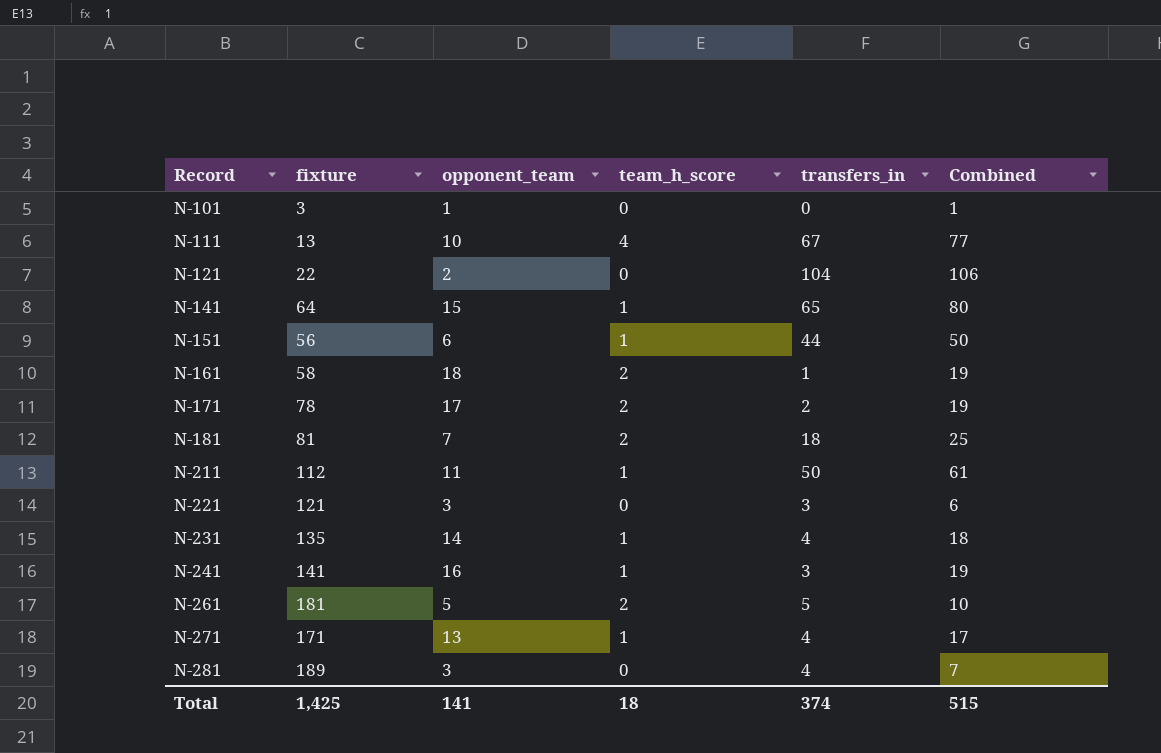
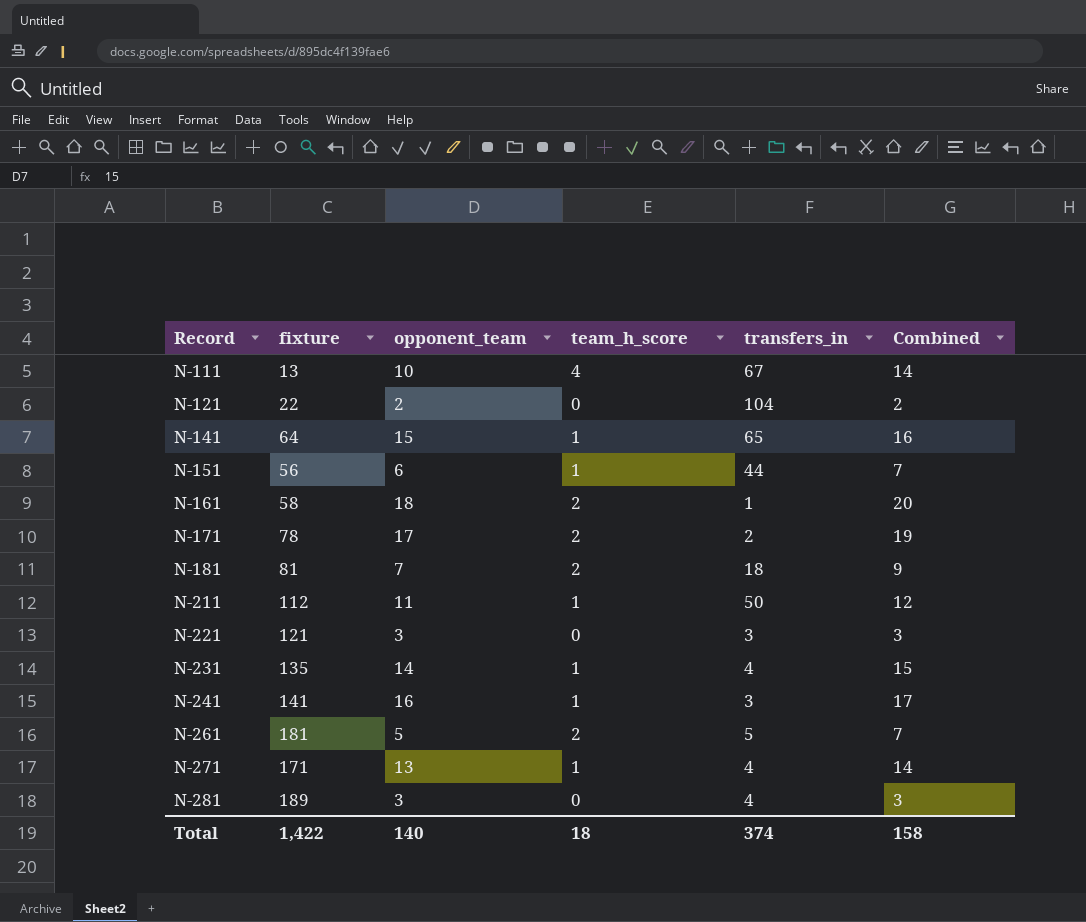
column Combined | formula: [opponent_team] + [transfers_in] -> [opponent_team] + [team_h_score]
row N-101: 3 | 1 | 0 | 0 | 1 -> none
Total | fixture: 1,425 -> 1,422
Total | opponent_team: 141 -> 140
Total | Combined: 515 -> 158

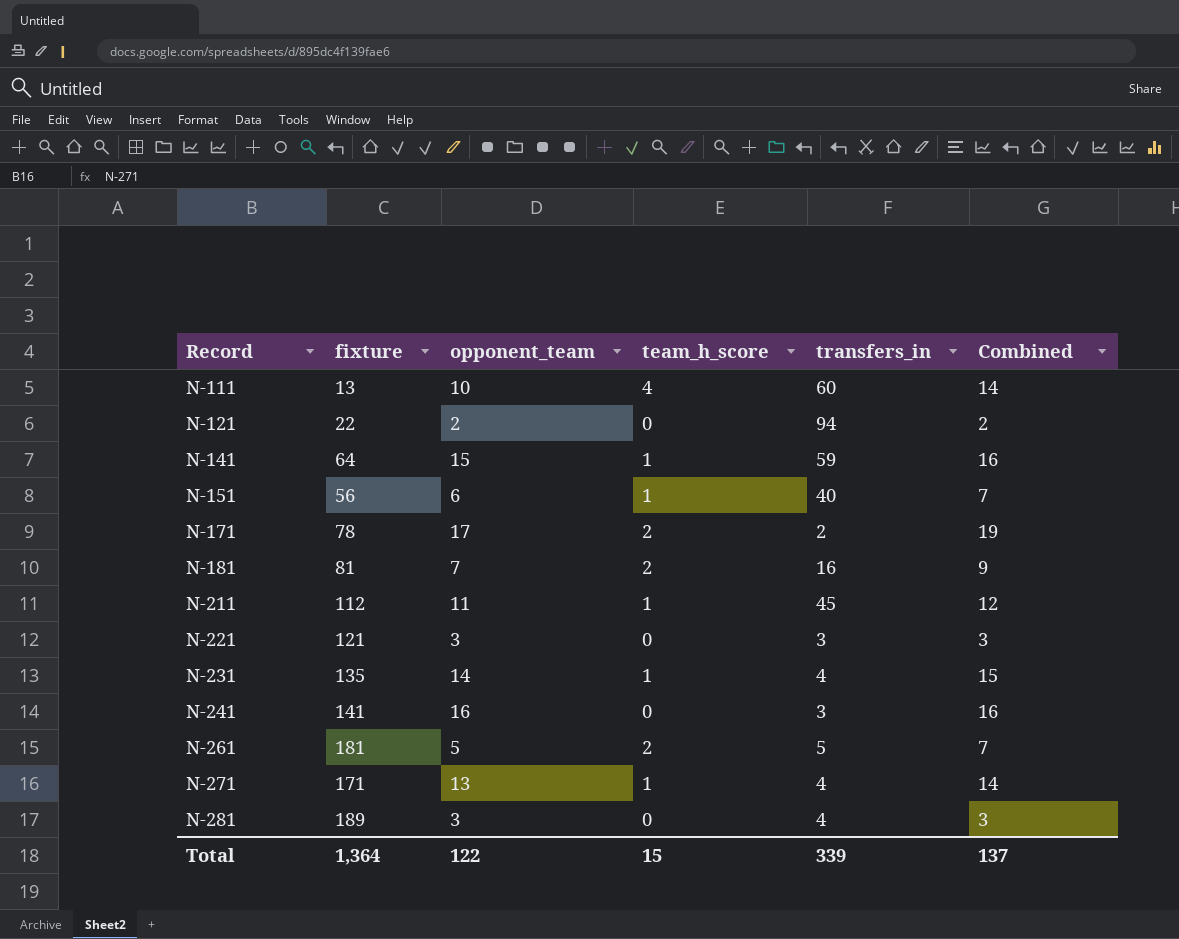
row N-161: 58 | 18 | 2 | 1 | 20 -> none
N-111 | transfers_in: 67 -> 60
N-121 | transfers_in: 104 -> 94
N-141 | transfers_in: 65 -> 59
N-151 | transfers_in: 44 -> 40
N-181 | transfers_in: 18 -> 16
N-211 | transfers_in: 50 -> 45
N-241 | team_h_score: 1 -> 0
N-241 | Combined: 17 -> 16
Total | fixture: 1,422 -> 1,364
Total | opponent_team: 140 -> 122
Total | team_h_score: 18 -> 15
Total | transfers_in: 374 -> 339
Total | Combined: 158 -> 137

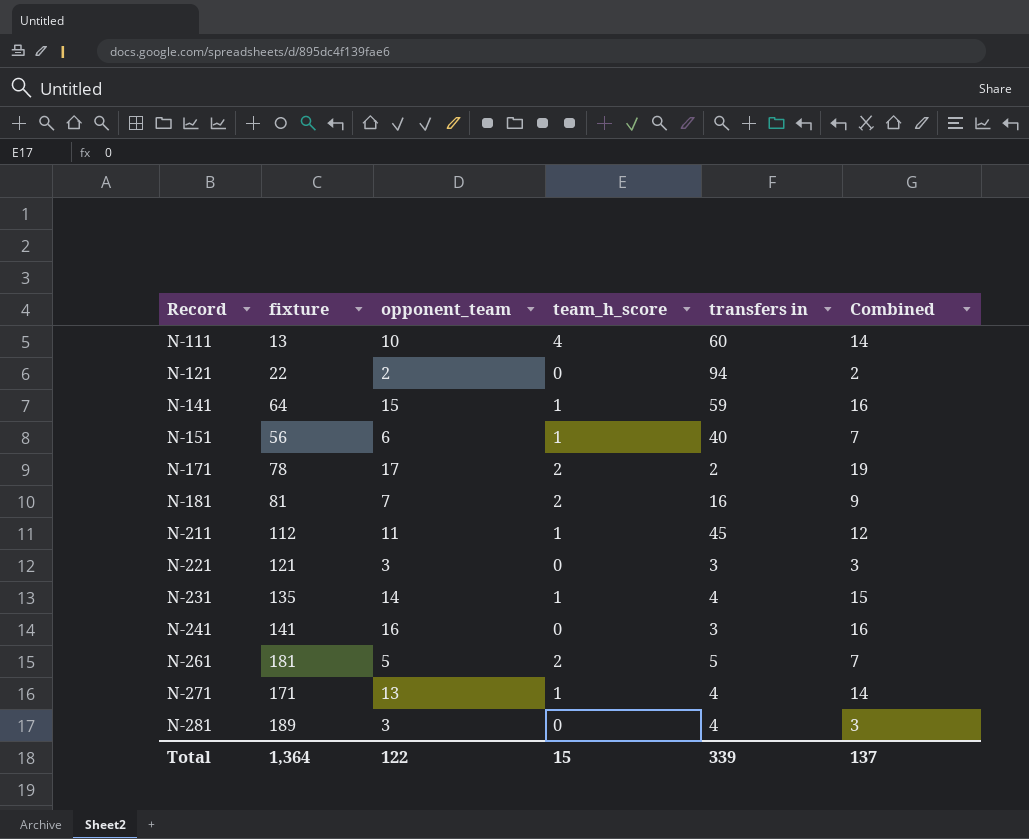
column name: transfers_in -> transfers in

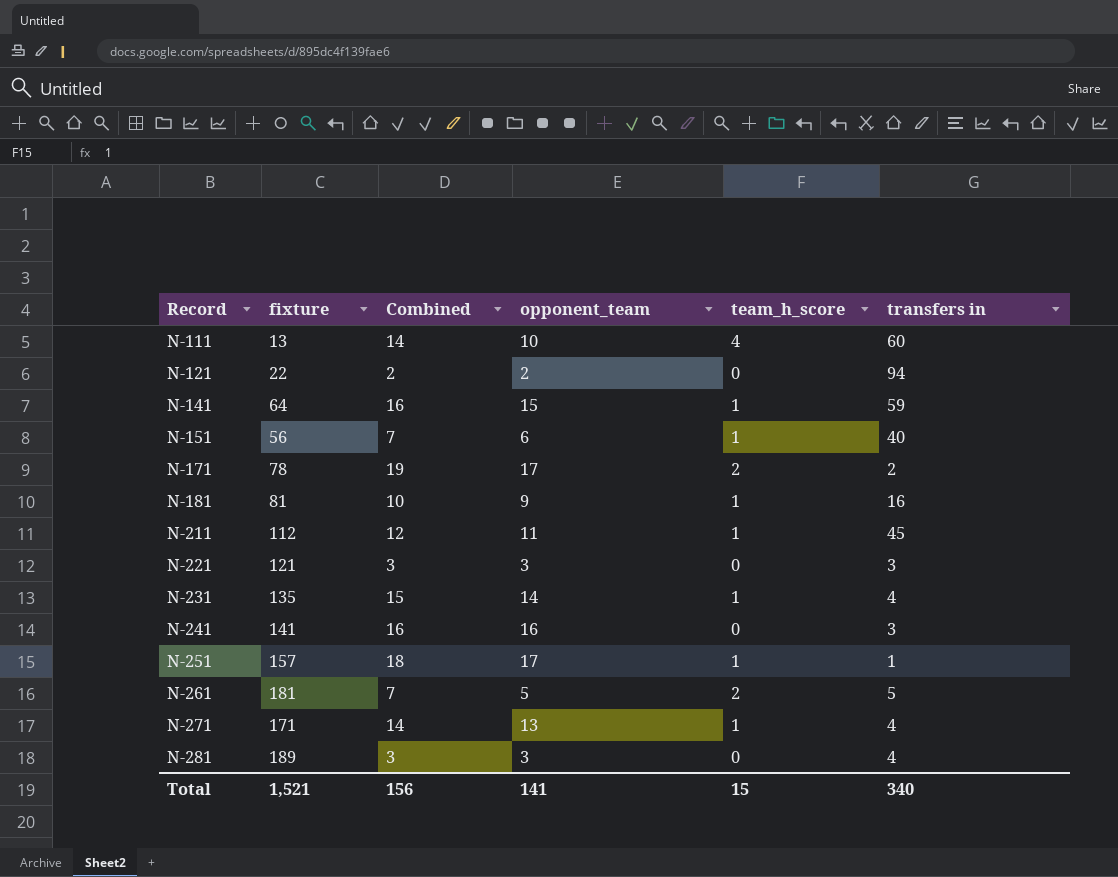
column Combined | position: 6 -> 3
N-181 | Combined: 9 -> 10
N-181 | opponent_team: 7 -> 9
N-181 | team_h_score: 2 -> 1
row N-251: none -> 157 | 18 | 17 | 1 | 1
Total | fixture: 1,364 -> 1,521
Total | Combined: 137 -> 156
Total | opponent_team: 122 -> 141
Total | transfers in: 339 -> 340

